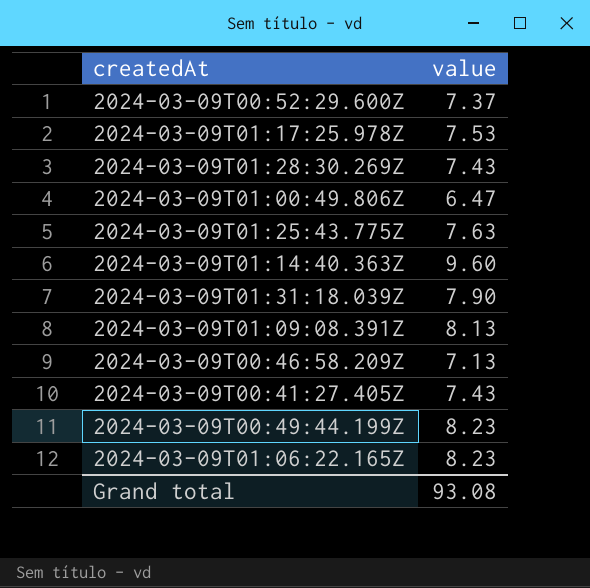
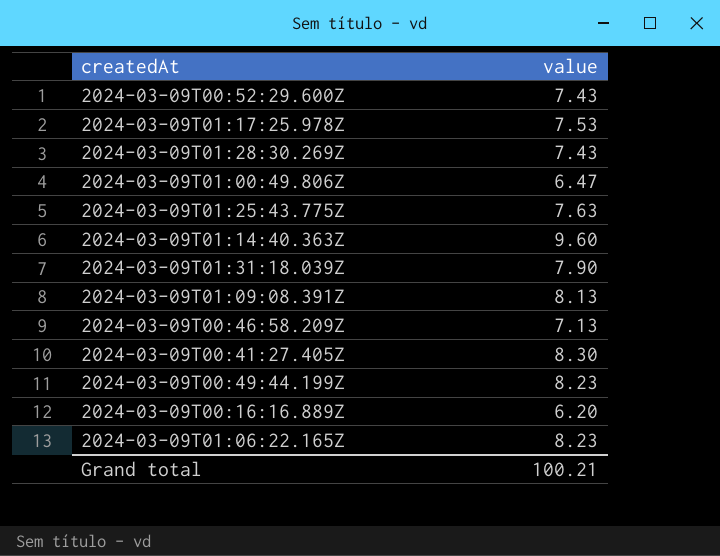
2024-03-09T00:52:29.600Z | value: 7.37 -> 7.43
2024-03-09T00:41:27.405Z | value: 7.43 -> 8.30
row 2024-03-09T00:16:16.889Z: none -> 6.20
Grand total | value: 93.08 -> 100.21

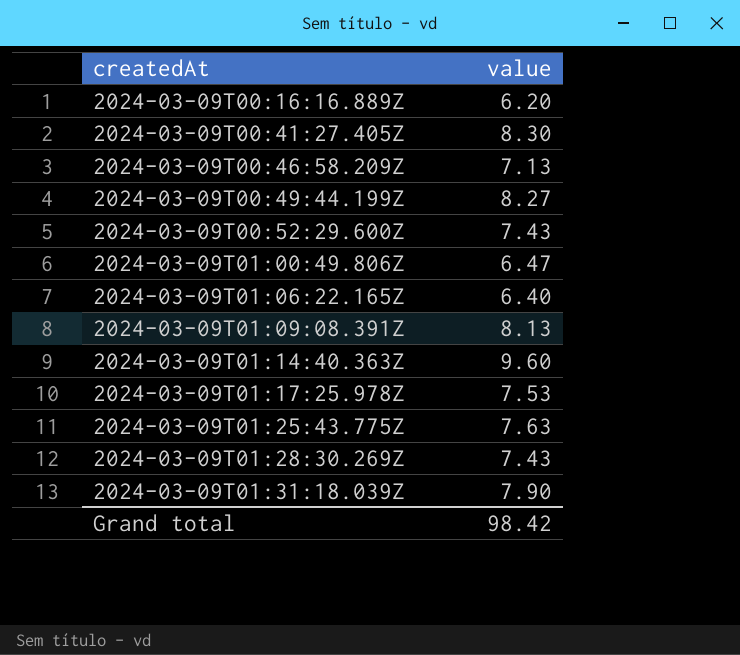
row order: none -> createdAt ascending
2024-03-09T00:49:44.199Z | value: 8.23 -> 8.27
2024-03-09T01:06:22.165Z | value: 8.23 -> 6.40
Grand total | value: 100.21 -> 98.42

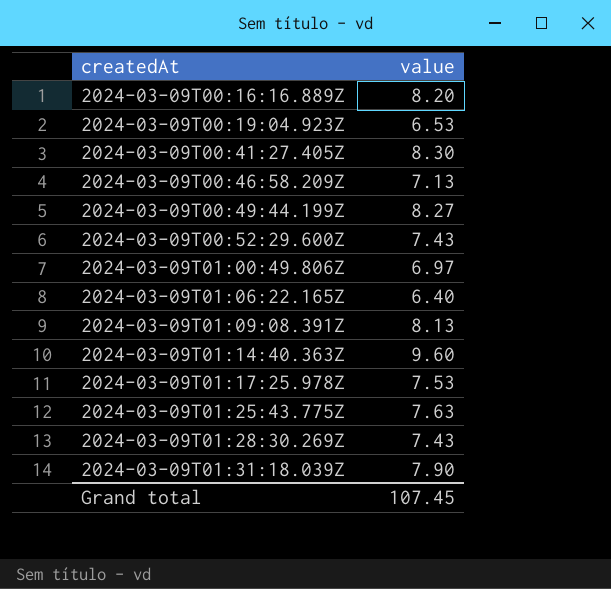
2024-03-09T00:16:16.889Z | value: 6.20 -> 8.20
row 2024-03-09T00:19:04.923Z: none -> 6.53
2024-03-09T01:00:49.806Z | value: 6.47 -> 6.97
Grand total | value: 98.42 -> 107.45

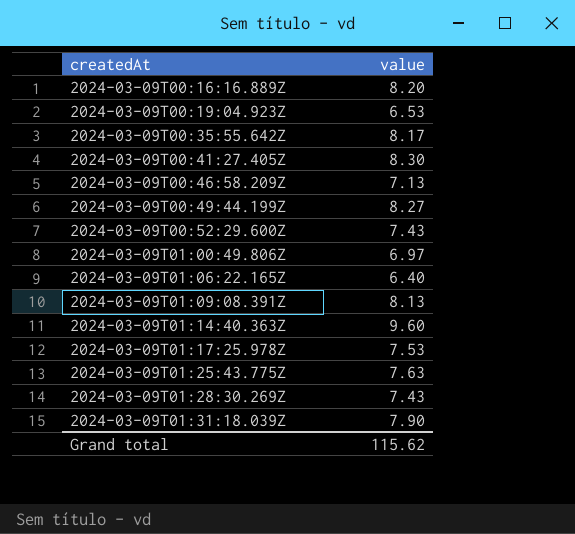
row 2024-03-09T00:35:55.642Z: none -> 8.17
Grand total | value: 107.45 -> 115.62

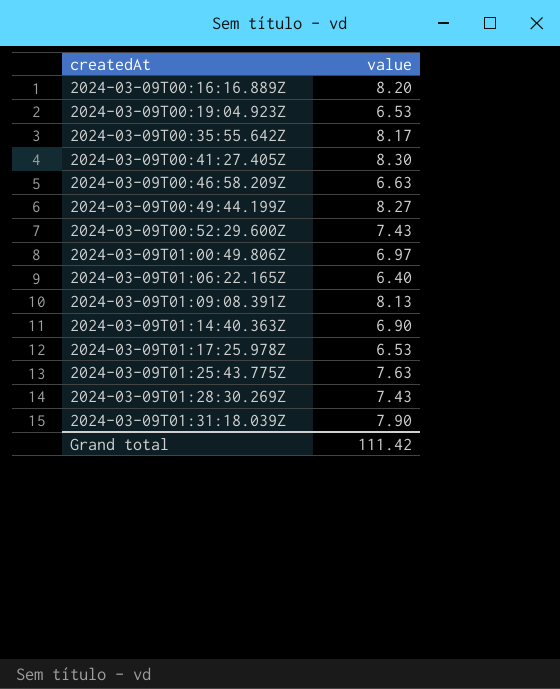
2024-03-09T00:46:58.209Z | value: 7.13 -> 6.63
2024-03-09T01:14:40.363Z | value: 9.60 -> 6.90
2024-03-09T01:17:25.978Z | value: 7.53 -> 6.53
Grand total | value: 115.62 -> 111.42

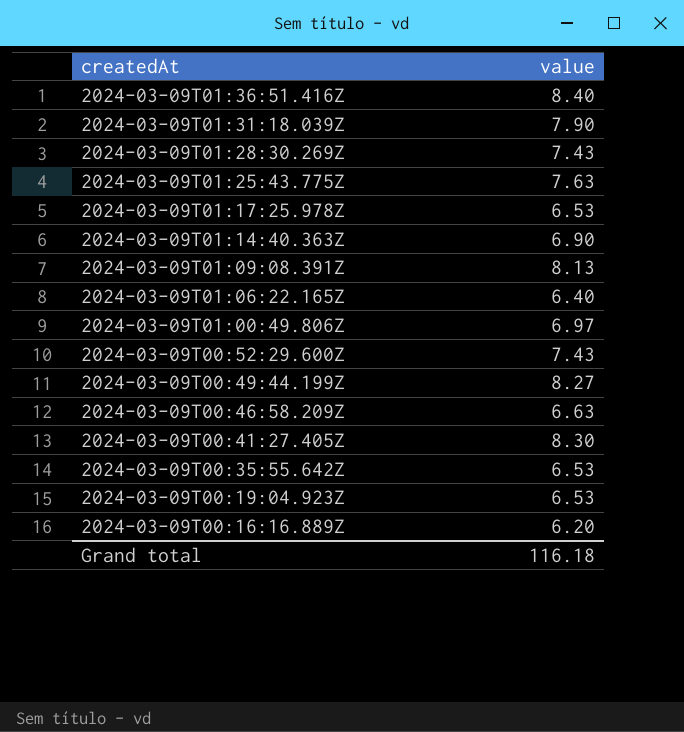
row order: createdAt ascending -> createdAt descending
row 2024-03-09T01:36:51.416Z: none -> 8.40
2024-03-09T00:35:55.642Z | value: 8.17 -> 6.53
2024-03-09T00:16:16.889Z | value: 8.20 -> 6.20
Grand total | value: 111.42 -> 116.18

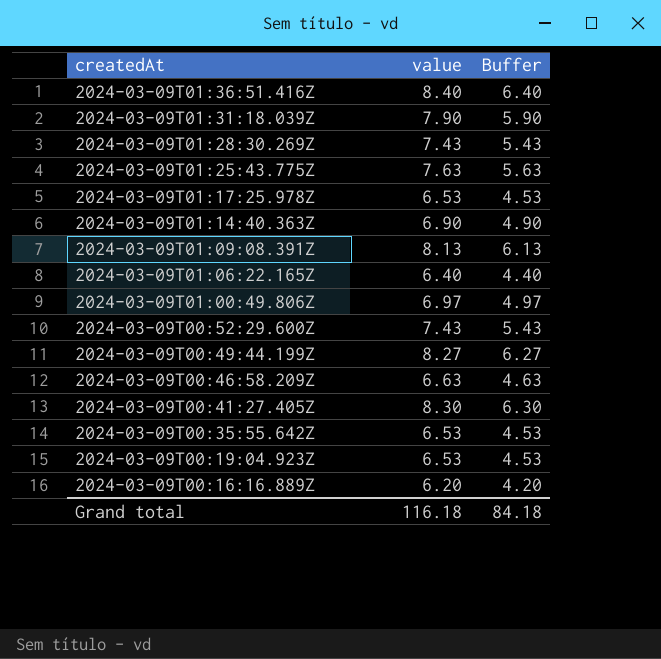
column Buffer | formula: none -> [value] - 2

